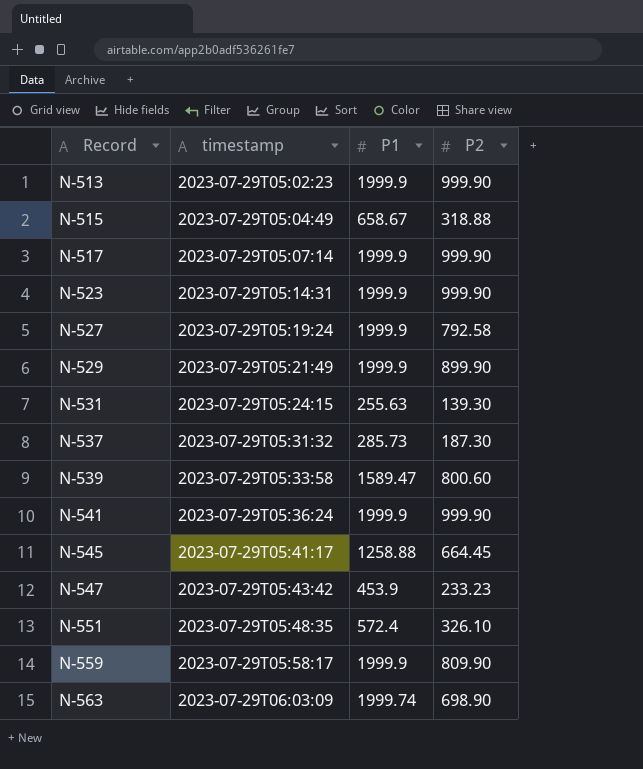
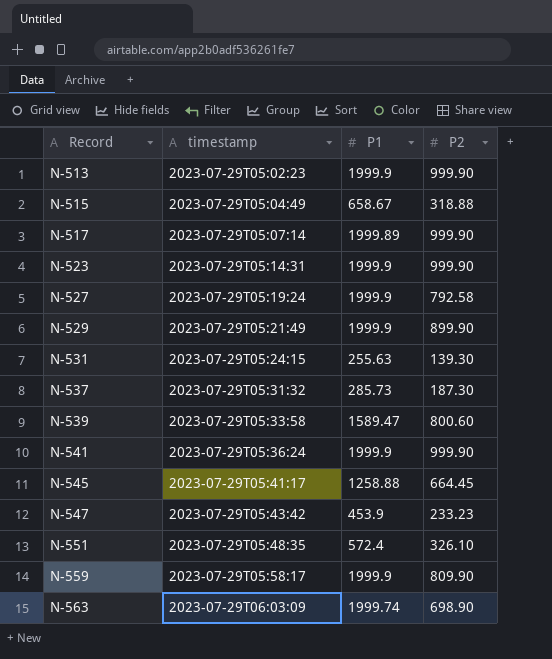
N-517 | P1: 1999.9 -> 1999.89

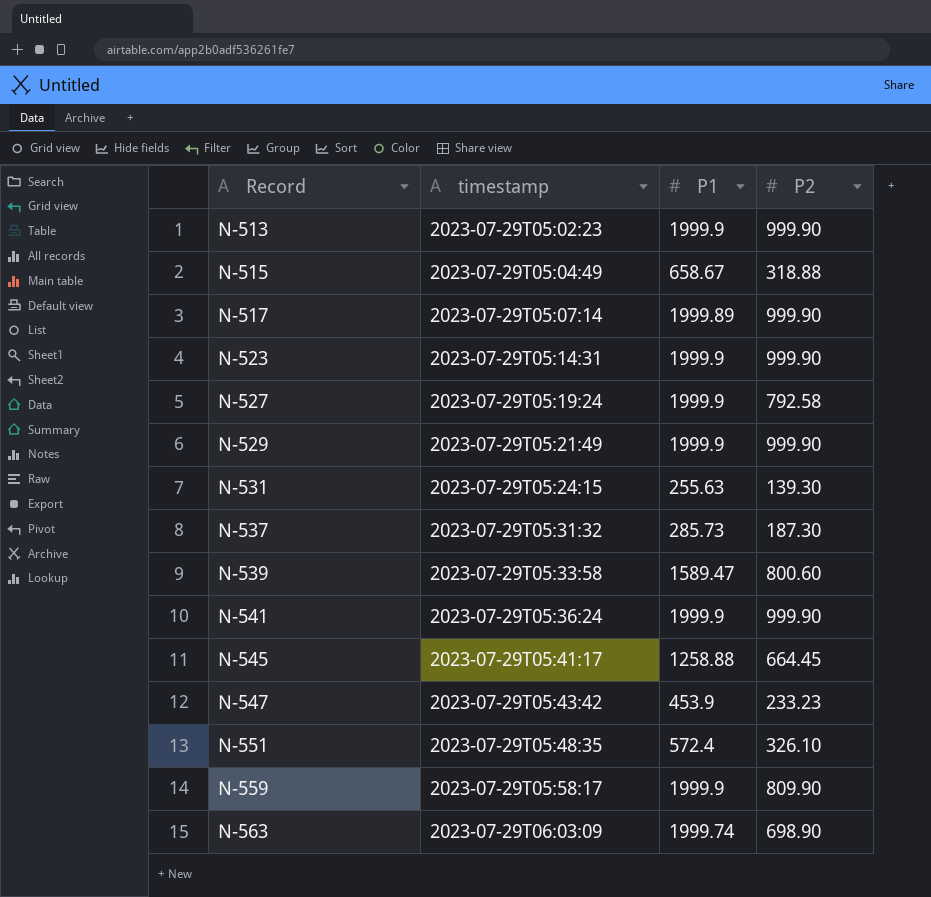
N-529 | P2: 899.90 -> 999.90

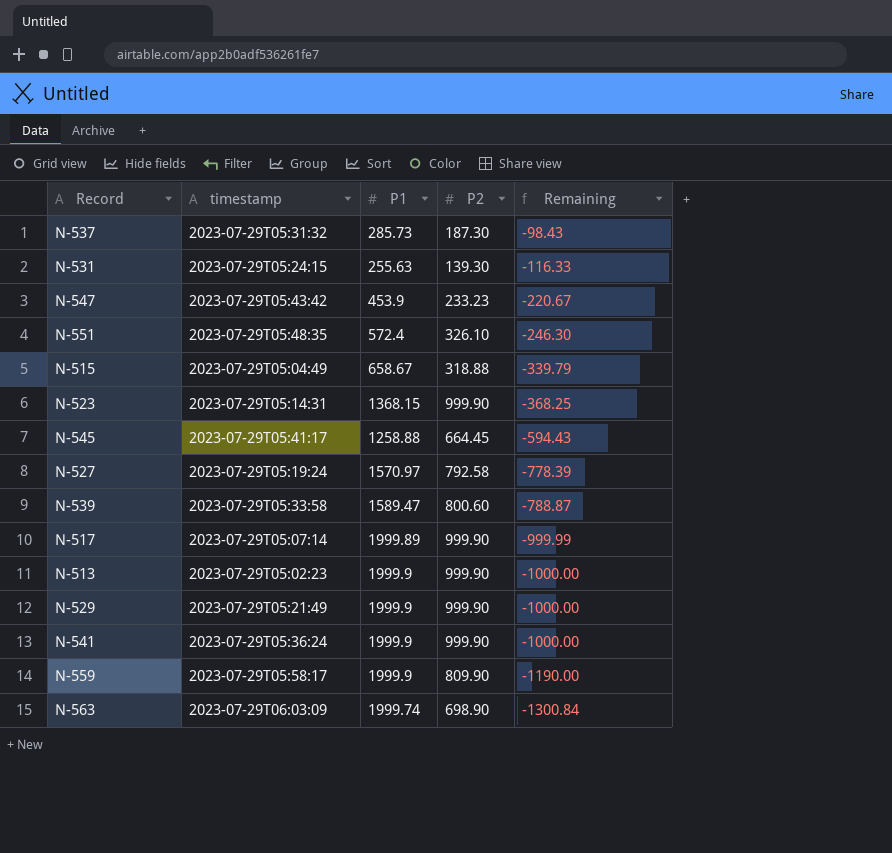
row order: Record ascending -> Remaining descending
column Remaining | formula: none -> [P2] - [P1]
N-523 | P1: 1999.9 -> 1368.15
N-527 | P1: 1999.9 -> 1570.97

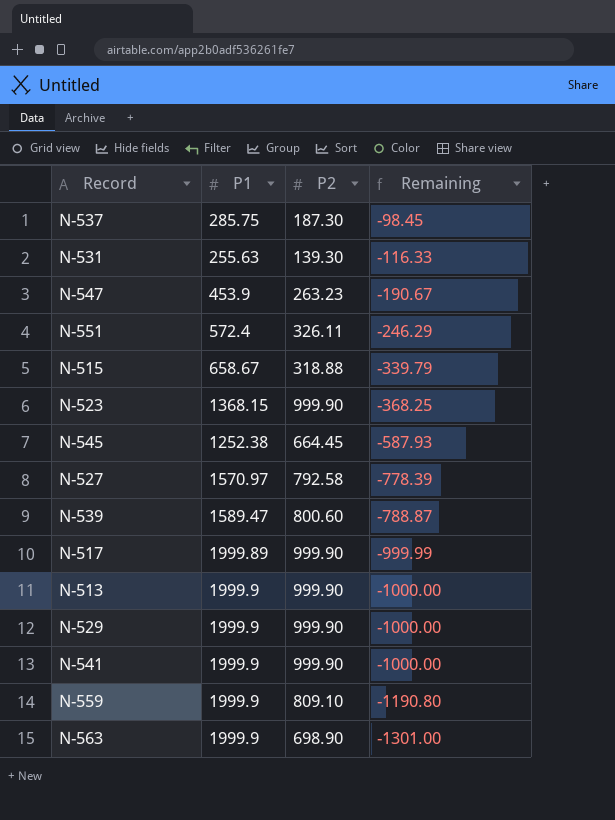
column timestamp | position: 2 -> none
N-537 | P1: 285.73 -> 285.75
N-537 | Remaining: -98.43 -> -98.45
N-547 | P2: 233.23 -> 263.23
N-547 | Remaining: -220.67 -> -190.67
N-551 | P2: 326.10 -> 326.11
N-551 | Remaining: -246.30 -> -246.29
N-545 | P1: 1258.88 -> 1252.38
N-545 | Remaining: -594.43 -> -587.93
N-559 | P2: 809.90 -> 809.10
N-559 | Remaining: -1190.00 -> -1190.80
N-563 | P1: 1999.74 -> 1999.9
N-563 | Remaining: -1300.84 -> -1301.00

